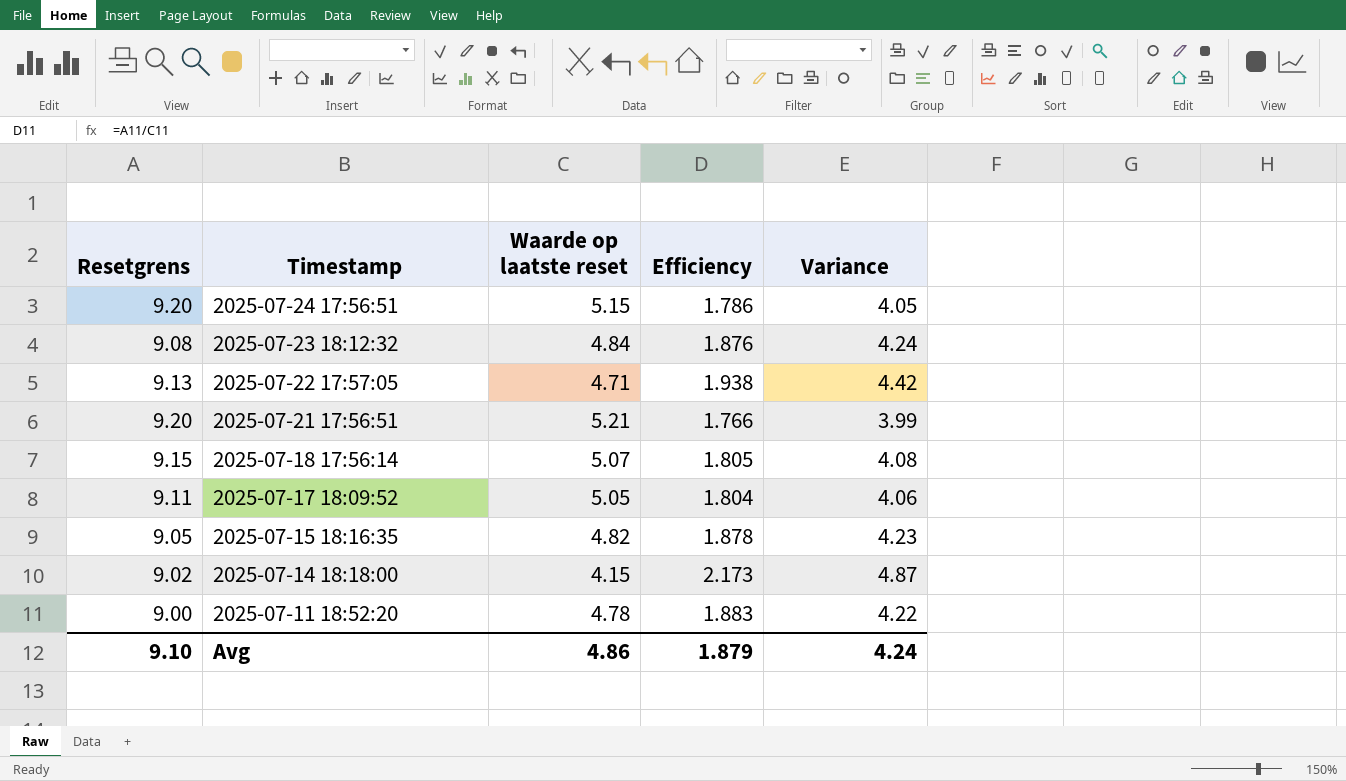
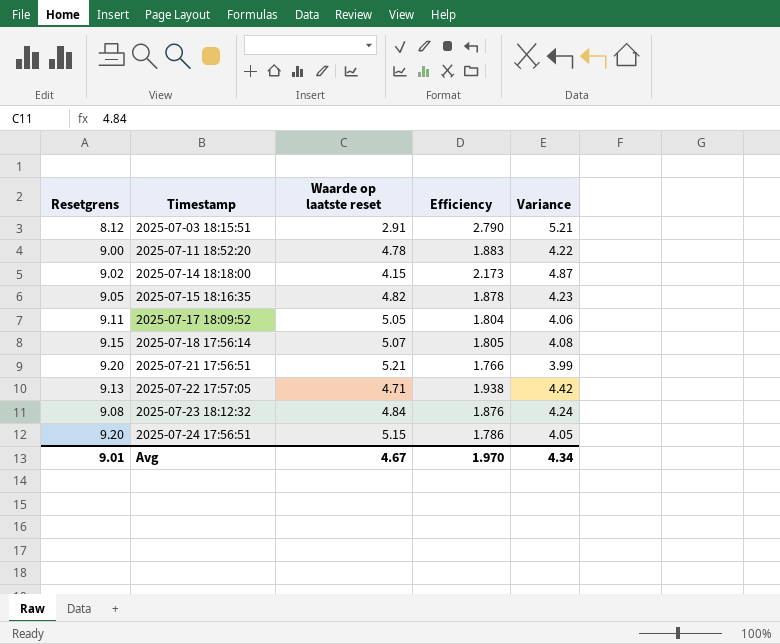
row order: Timestamp descending -> Timestamp ascending
row 2025-07-03 18:15:51: none -> 8.12 | 2.91 | 2.790 | 5.21
Avg | Resetgrens: 9.10 -> 9.01
Avg | Waarde op laatste reset: 4.86 -> 4.67
Avg | Efficiency: 1.879 -> 1.970
Avg | Variance: 4.24 -> 4.34

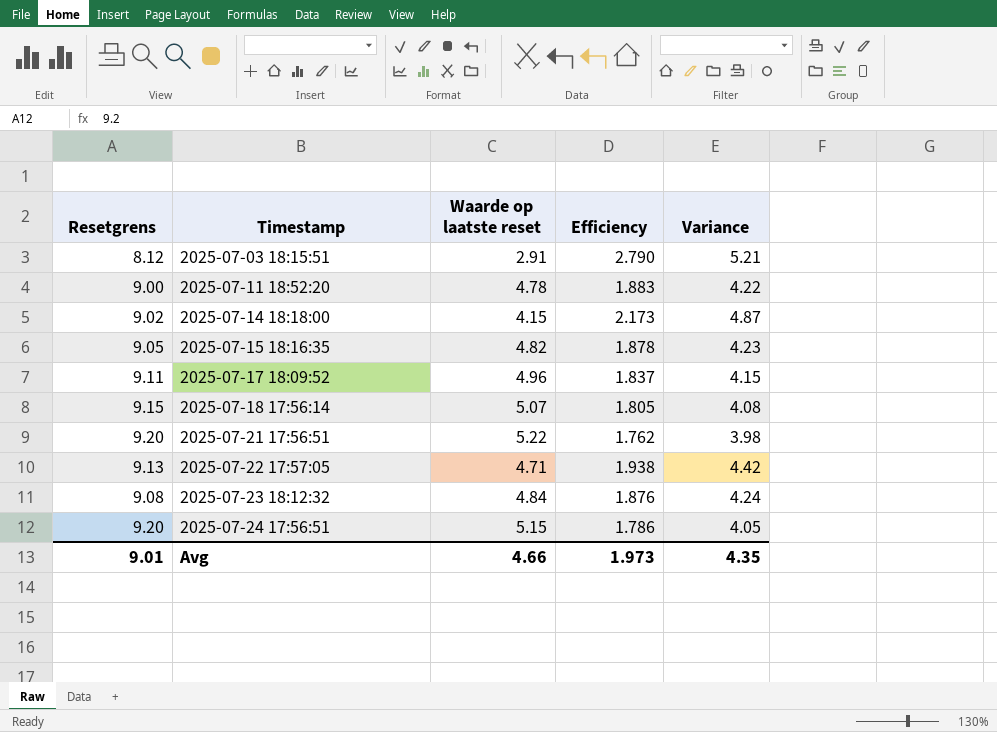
2025-07-17 18:09:52 | Waarde op laatste reset: 5.05 -> 4.96
2025-07-17 18:09:52 | Efficiency: 1.804 -> 1.837
2025-07-17 18:09:52 | Variance: 4.06 -> 4.15
2025-07-21 17:56:51 | Waarde op laatste reset: 5.21 -> 5.22
2025-07-21 17:56:51 | Efficiency: 1.766 -> 1.762
2025-07-21 17:56:51 | Variance: 3.99 -> 3.98
Avg | Waarde op laatste reset: 4.67 -> 4.66
Avg | Efficiency: 1.970 -> 1.973
Avg | Variance: 4.34 -> 4.35

